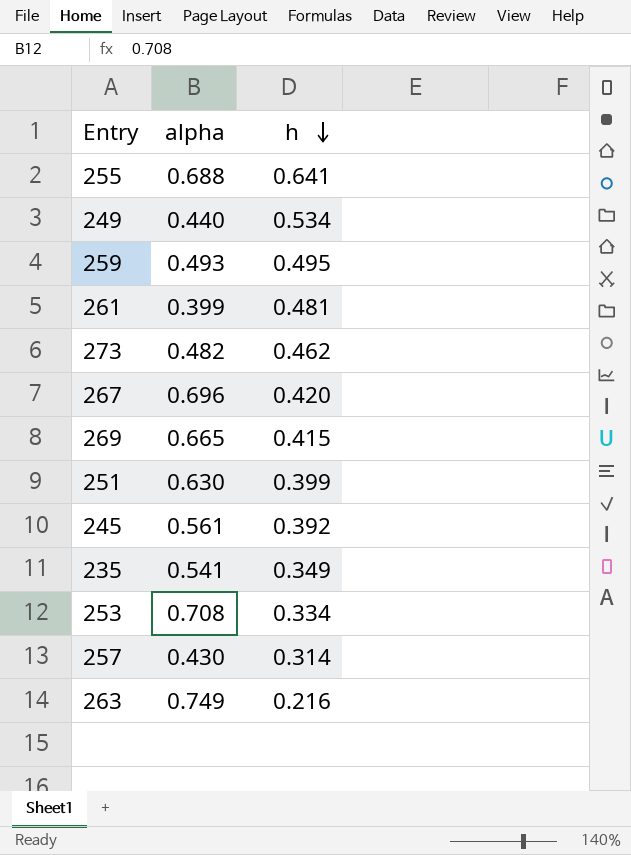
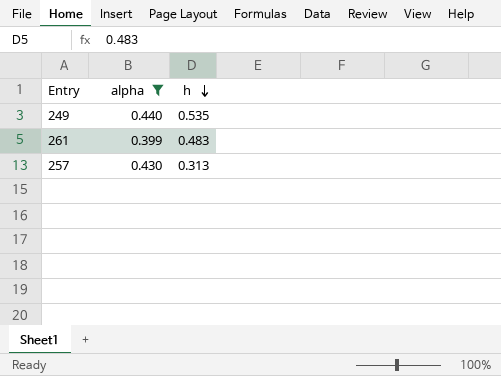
filter: none -> alpha <= 0.440
249 | h: 0.534 -> 0.535
261 | h: 0.481 -> 0.483
257 | h: 0.314 -> 0.313

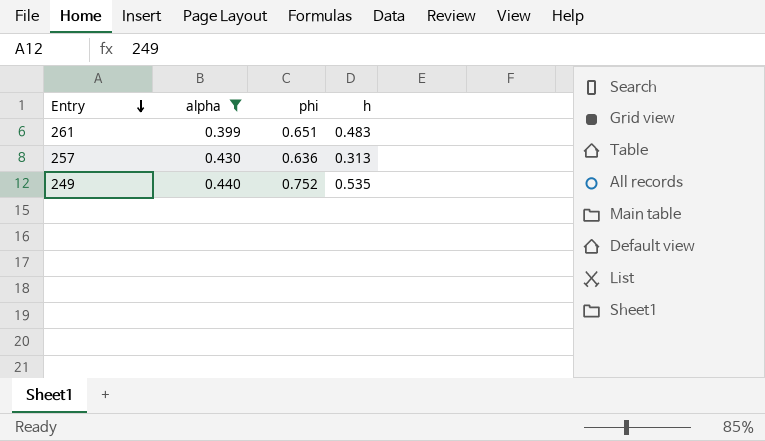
row order: h descending -> Entry descending
column phi | position: none -> 3

